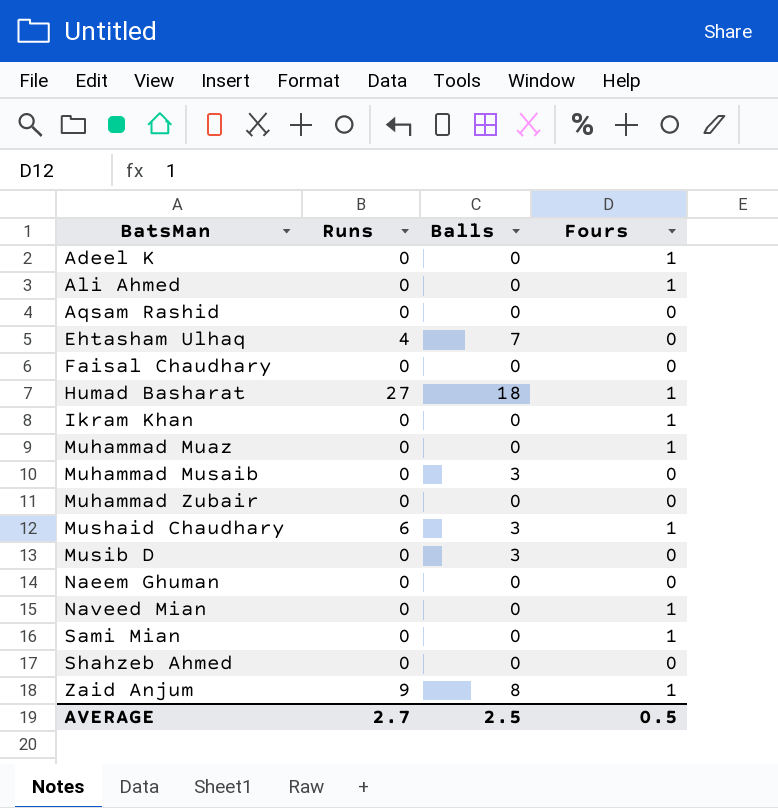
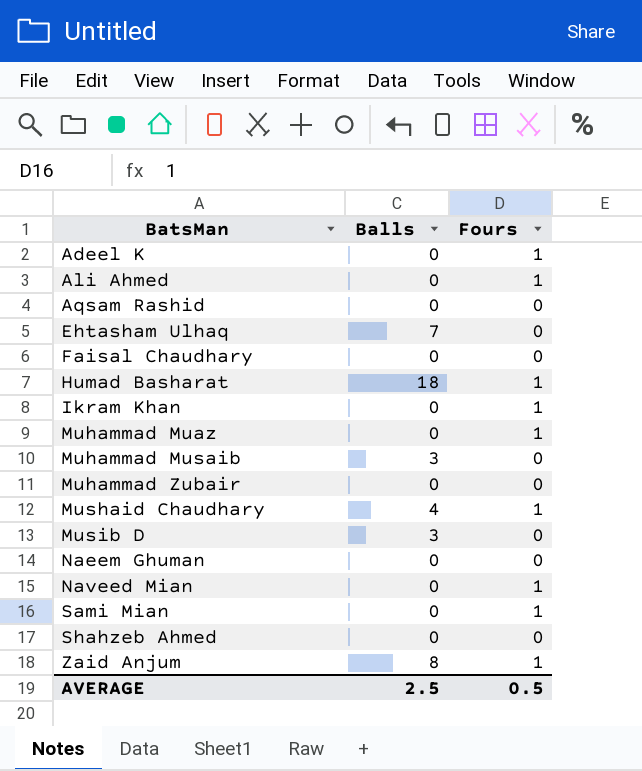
column Runs | position: 2 -> none
Mushaid Chaudhary | Balls: 3 -> 4

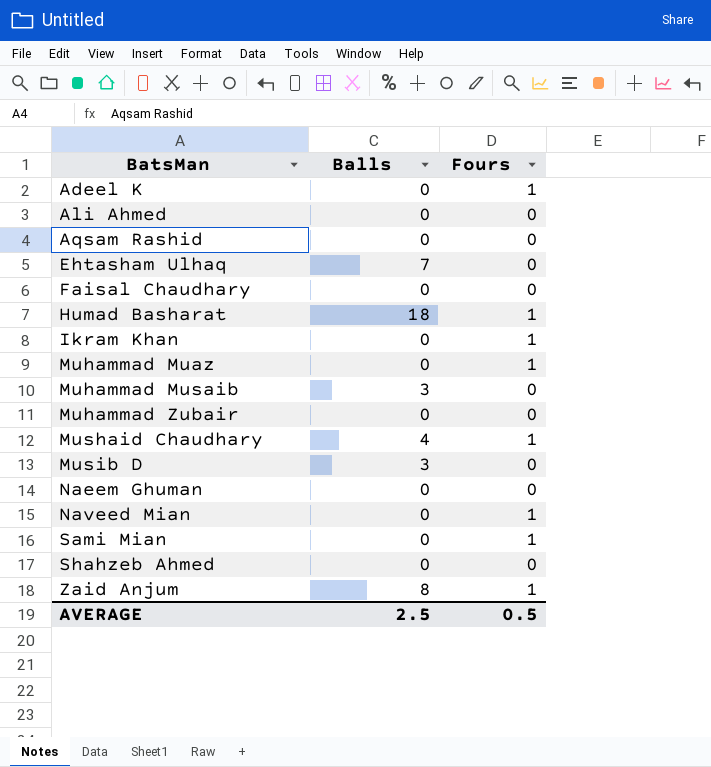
Ali Ahmed | Fours: 1 -> 0

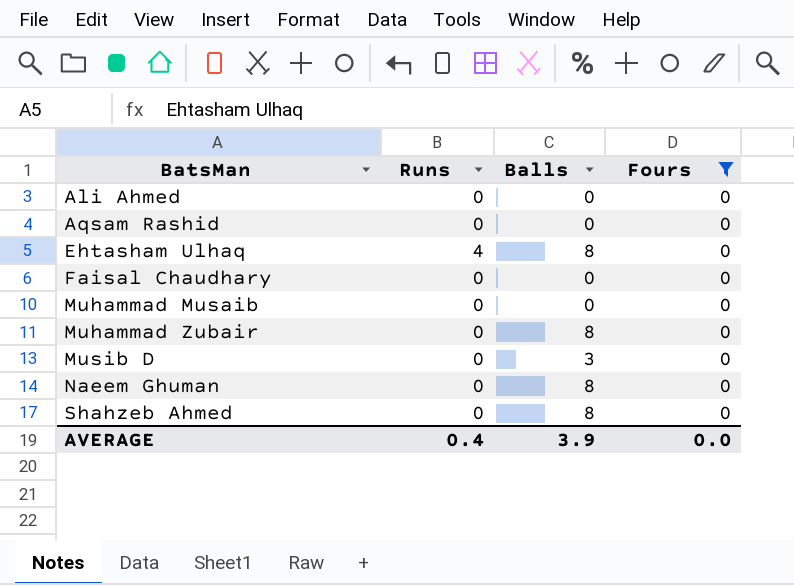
filter: none -> Fours = 0
column Runs | position: none -> 2
Ehtasham Ulhaq | Balls: 7 -> 8
Muhammad Musaib | Balls: 3 -> 0
Muhammad Zubair | Balls: 0 -> 8
Naeem Ghuman | Balls: 0 -> 8
Shahzeb Ahmed | Balls: 0 -> 8
AVERAGE | Balls: 2.5 -> 3.9
AVERAGE | Fours: 0.5 -> 0.0

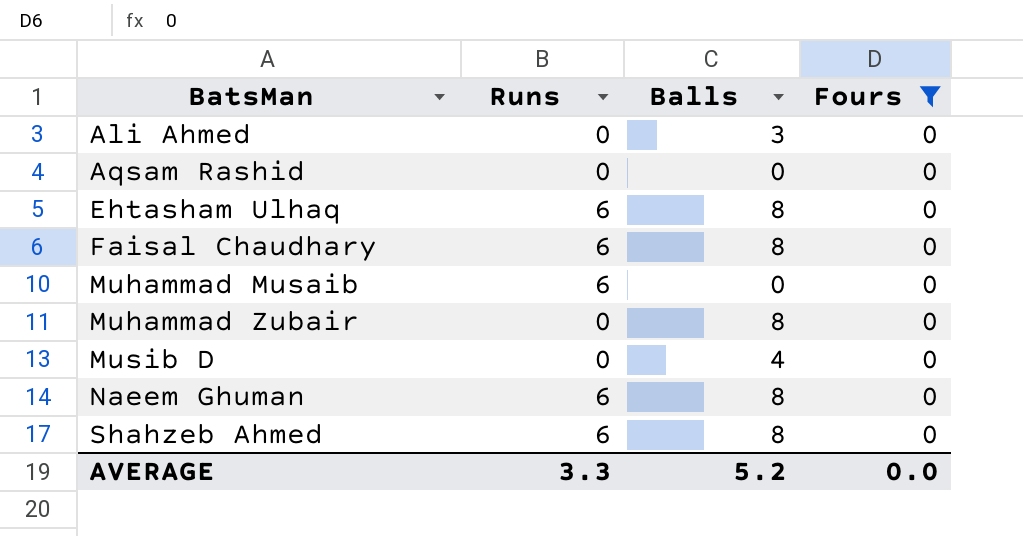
Ali Ahmed | Balls: 0 -> 3
Ehtasham Ulhaq | Runs: 4 -> 6
Faisal Chaudhary | Runs: 0 -> 6
Faisal Chaudhary | Balls: 0 -> 8
Muhammad Musaib | Runs: 0 -> 6
Musib D | Balls: 3 -> 4
Naeem Ghuman | Runs: 0 -> 6
Shahzeb Ahmed | Runs: 0 -> 6
AVERAGE | Runs: 0.4 -> 3.3
AVERAGE | Balls: 3.9 -> 5.2

